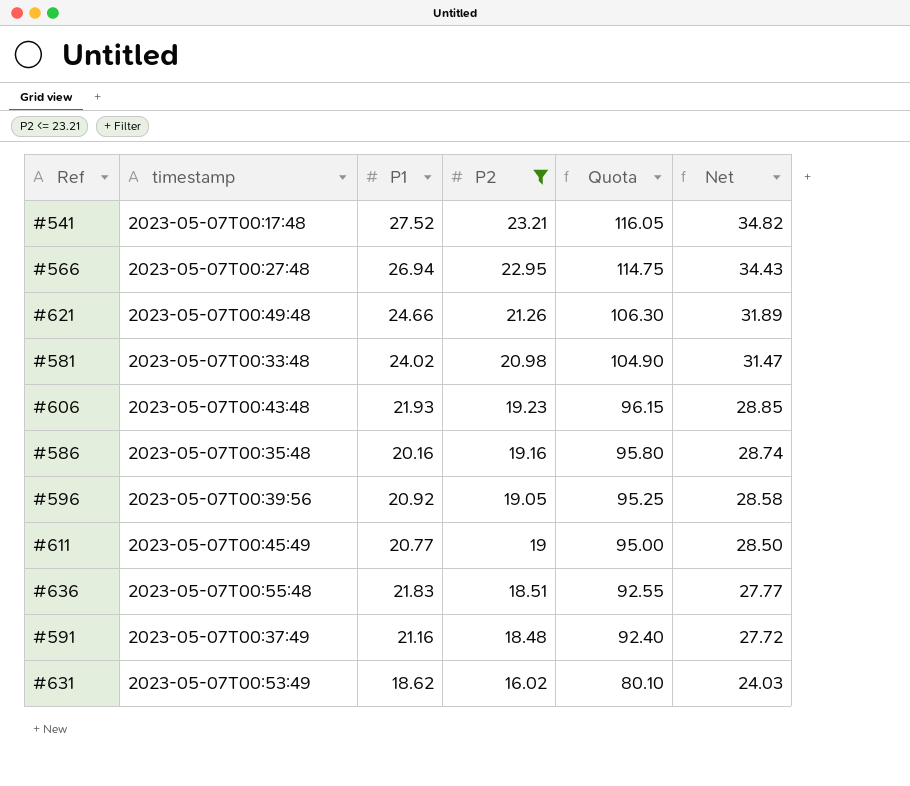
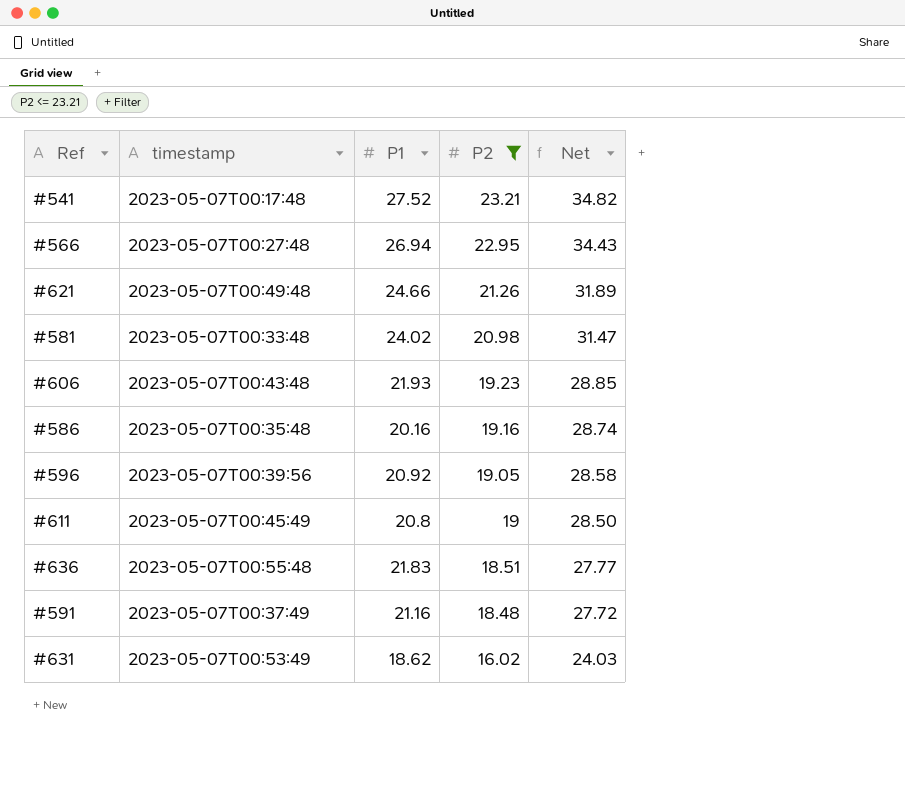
column Quota | formula: [P2] * 5 -> none
#611 | P1: 20.77 -> 20.8

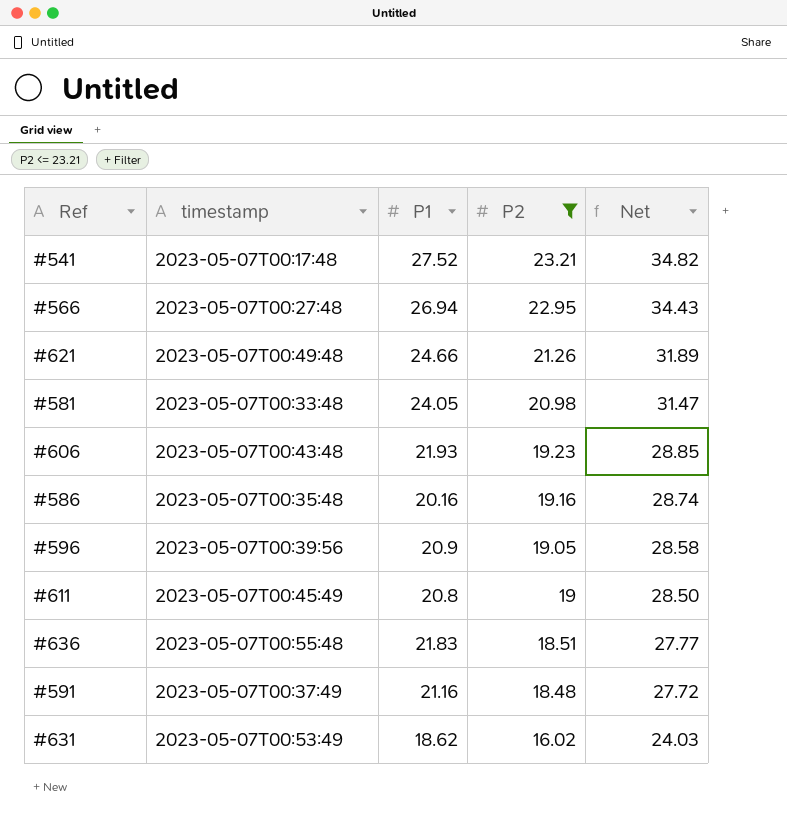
#581 | P1: 24.02 -> 24.05
#596 | P1: 20.92 -> 20.9

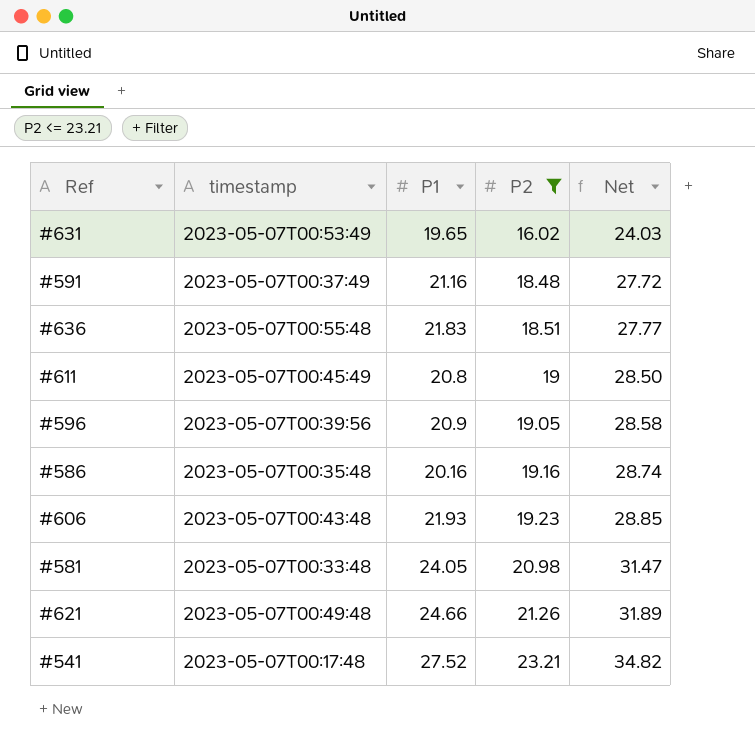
row order: P2 descending -> P2 ascending
row #566: 2023-05-07T00:27:48 | 26.94 | 22.95 | 34.43 -> none
#631 | P1: 18.62 -> 19.65

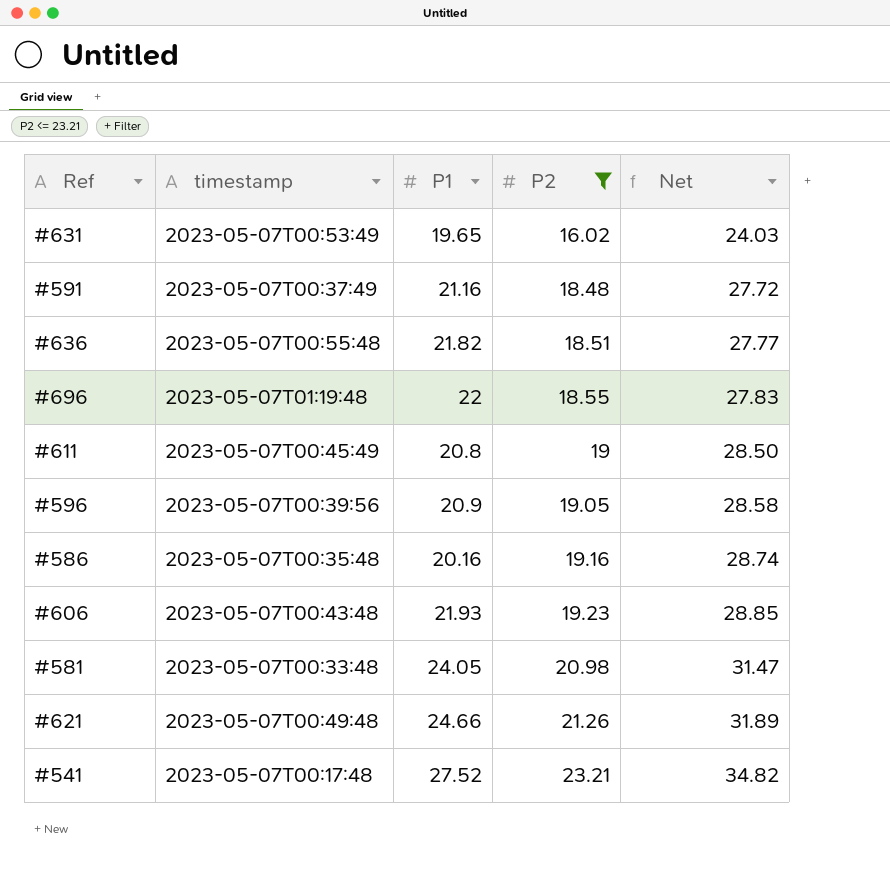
#636 | P1: 21.83 -> 21.82
row #696: none -> 2023-05-07T01:19:48 | 22 | 18.55 | 27.83

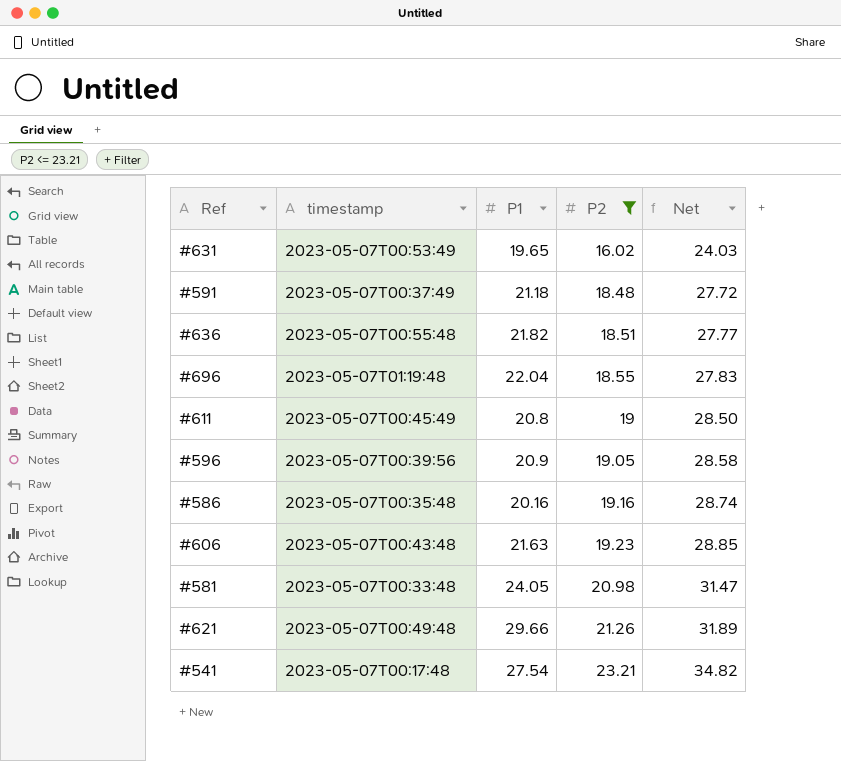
#591 | P1: 21.16 -> 21.18
#696 | P1: 22 -> 22.04
#606 | P1: 21.93 -> 21.63
#621 | P1: 24.66 -> 29.66
#541 | P1: 27.52 -> 27.54

